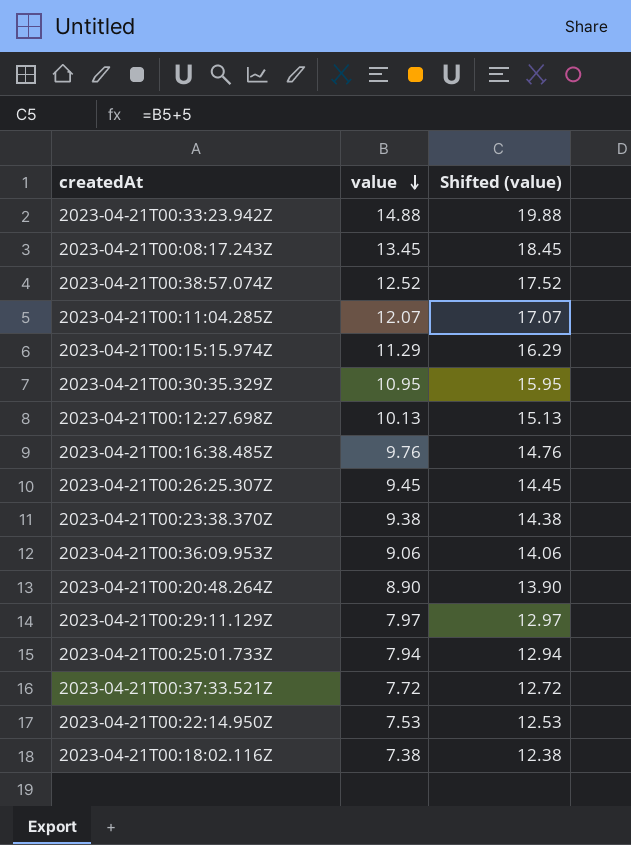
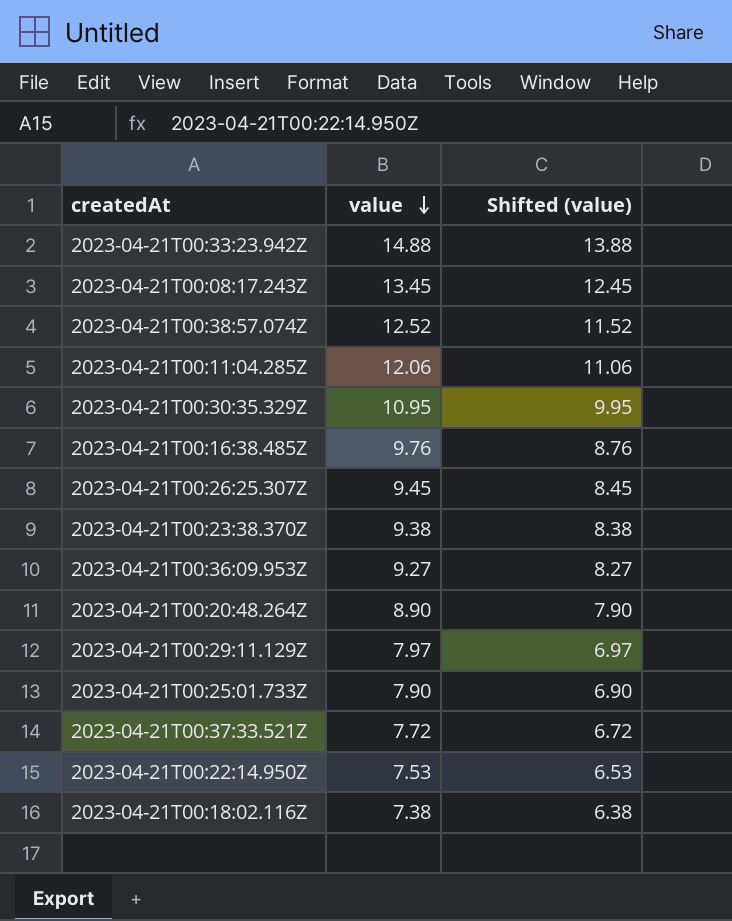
column Shifted (value) | formula: [value] + 5 -> [value] - 1
row 2023-04-21T00:15:15.974Z: 11.29 | 16.29 -> none
row 2023-04-21T00:12:27.698Z: 10.13 | 15.13 -> none
2023-04-21T00:11:04.285Z | value: 12.07 -> 12.06
2023-04-21T00:36:09.953Z | value: 9.06 -> 9.27
2023-04-21T00:25:01.733Z | value: 7.94 -> 7.90

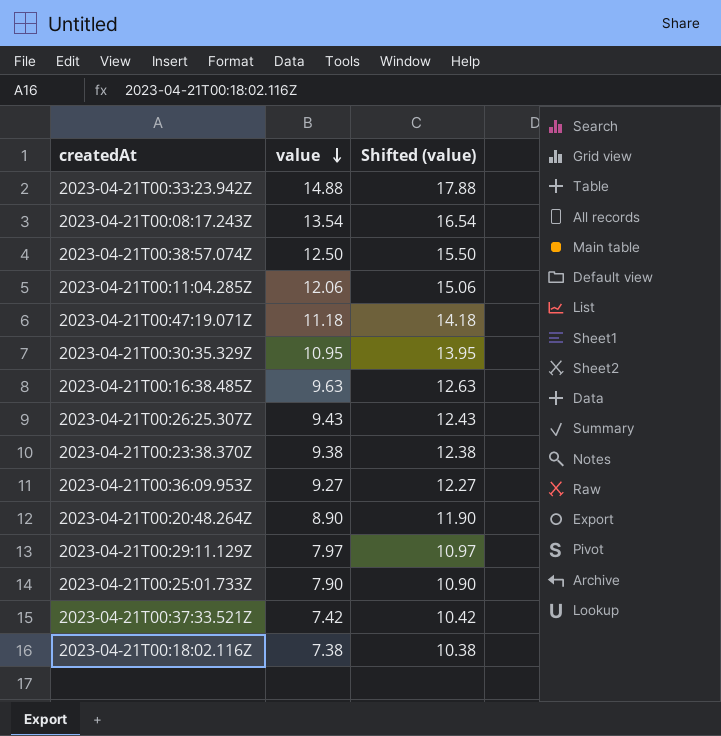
column Shifted (value) | formula: [value] - 1 -> [value] + 3
row 2023-04-21T00:22:14.950Z: 7.53 | 6.53 -> none
2023-04-21T00:08:17.243Z | value: 13.45 -> 13.54
2023-04-21T00:38:57.074Z | value: 12.52 -> 12.50
row 2023-04-21T00:47:19.071Z: none -> 11.18 | 14.18
2023-04-21T00:16:38.485Z | value: 9.76 -> 9.63
2023-04-21T00:26:25.307Z | value: 9.45 -> 9.43
2023-04-21T00:37:33.521Z | value: 7.72 -> 7.42

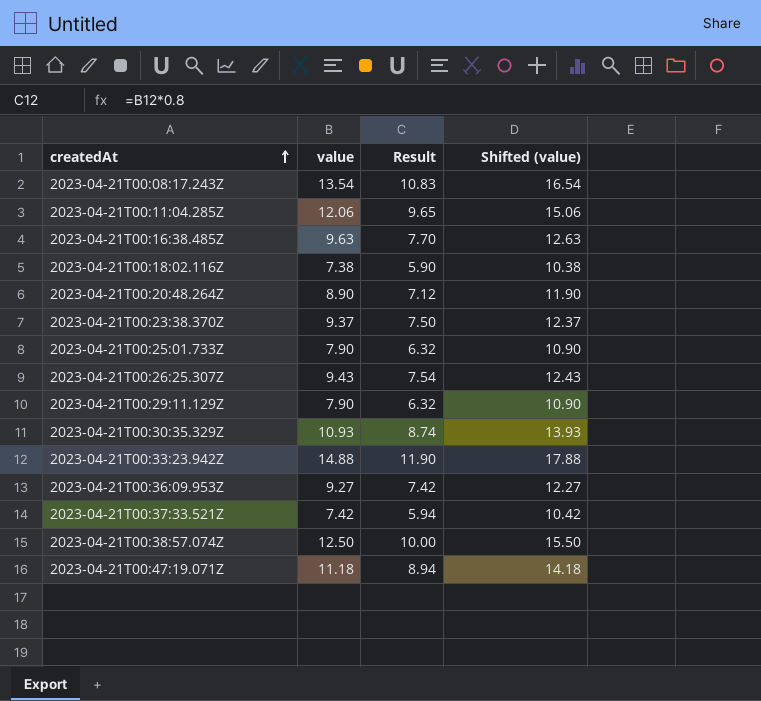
row order: value descending -> createdAt ascending
column Result | formula: none -> [value] * 0.8
2023-04-21T00:23:38.370Z | value: 9.38 -> 9.37
2023-04-21T00:23:38.370Z | Shifted (value): 12.38 -> 12.37
2023-04-21T00:29:11.129Z | value: 7.97 -> 7.90
2023-04-21T00:29:11.129Z | Shifted (value): 10.97 -> 10.90
2023-04-21T00:30:35.329Z | value: 10.95 -> 10.93
2023-04-21T00:30:35.329Z | Shifted (value): 13.95 -> 13.93

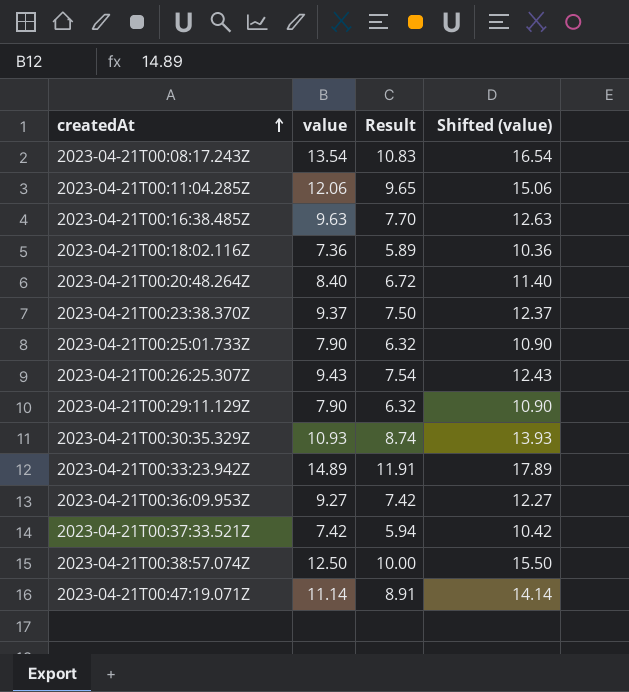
2023-04-21T00:18:02.116Z | value: 7.38 -> 7.36
2023-04-21T00:18:02.116Z | Result: 5.90 -> 5.89
2023-04-21T00:18:02.116Z | Shifted (value): 10.38 -> 10.36
2023-04-21T00:20:48.264Z | value: 8.90 -> 8.40
2023-04-21T00:20:48.264Z | Result: 7.12 -> 6.72
2023-04-21T00:20:48.264Z | Shifted (value): 11.90 -> 11.40
2023-04-21T00:33:23.942Z | value: 14.88 -> 14.89
2023-04-21T00:33:23.942Z | Result: 11.90 -> 11.91
2023-04-21T00:33:23.942Z | Shifted (value): 17.88 -> 17.89
2023-04-21T00:47:19.071Z | value: 11.18 -> 11.14
2023-04-21T00:47:19.071Z | Result: 8.94 -> 8.91
2023-04-21T00:47:19.071Z | Shifted (value): 14.18 -> 14.14

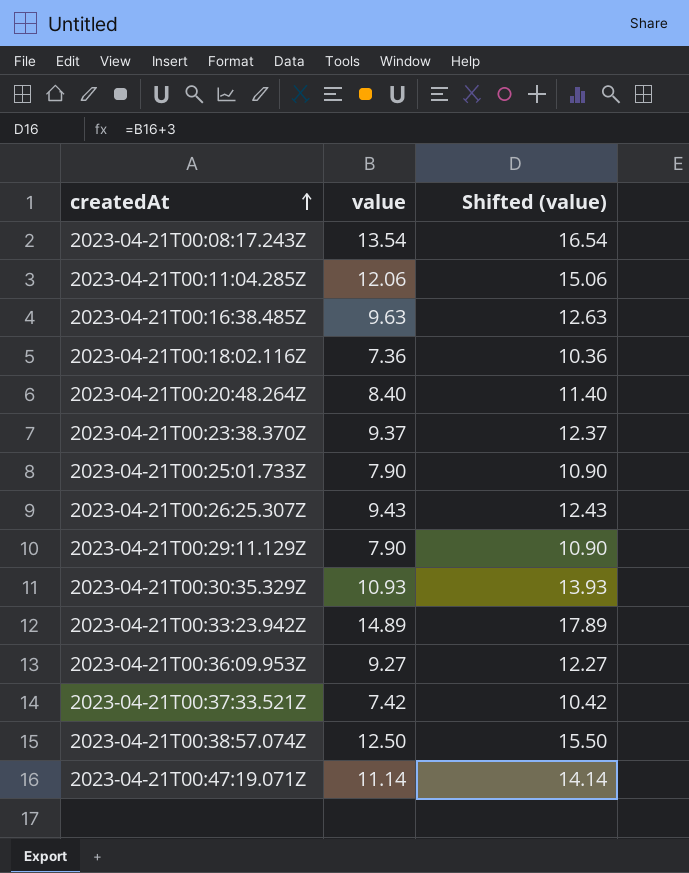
column Result | formula: [value] * 0.8 -> none

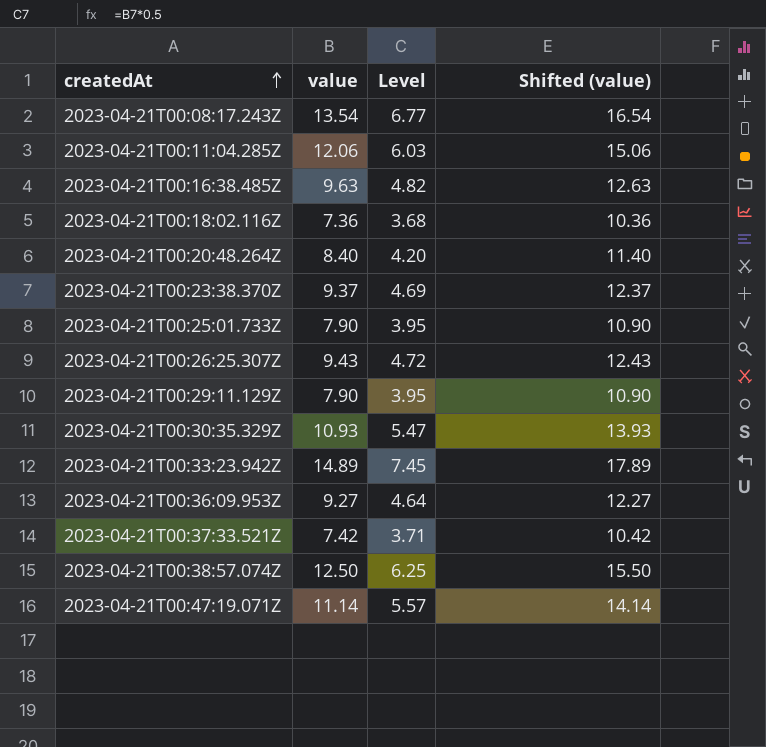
column Level | formula: none -> [value] * 0.5

